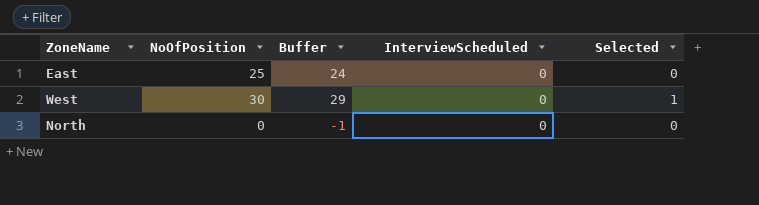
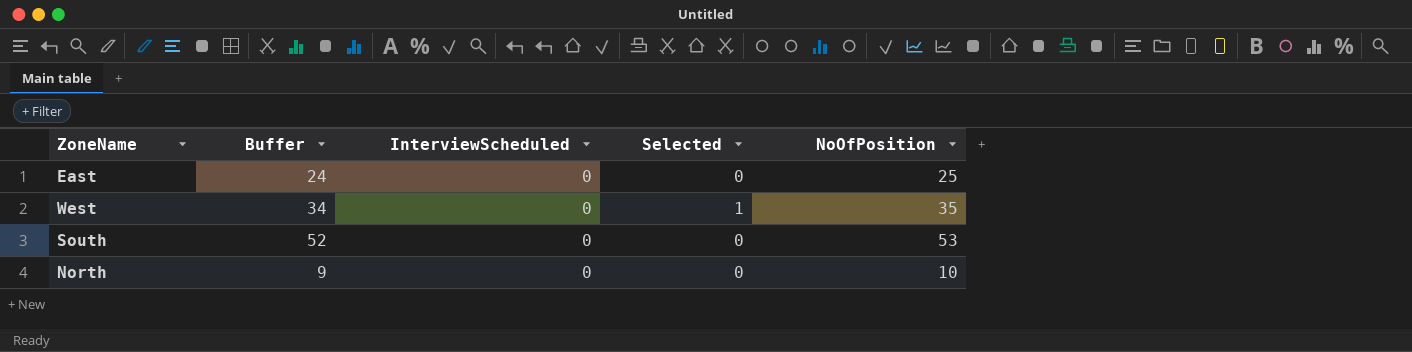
column NoOfPosition | position: 2 -> 5
West | Buffer: 29 -> 34
West | NoOfPosition: 30 -> 35
row South: none -> 52 | 0 | 0 | 53
North | Buffer: -1 -> 9
North | NoOfPosition: 0 -> 10

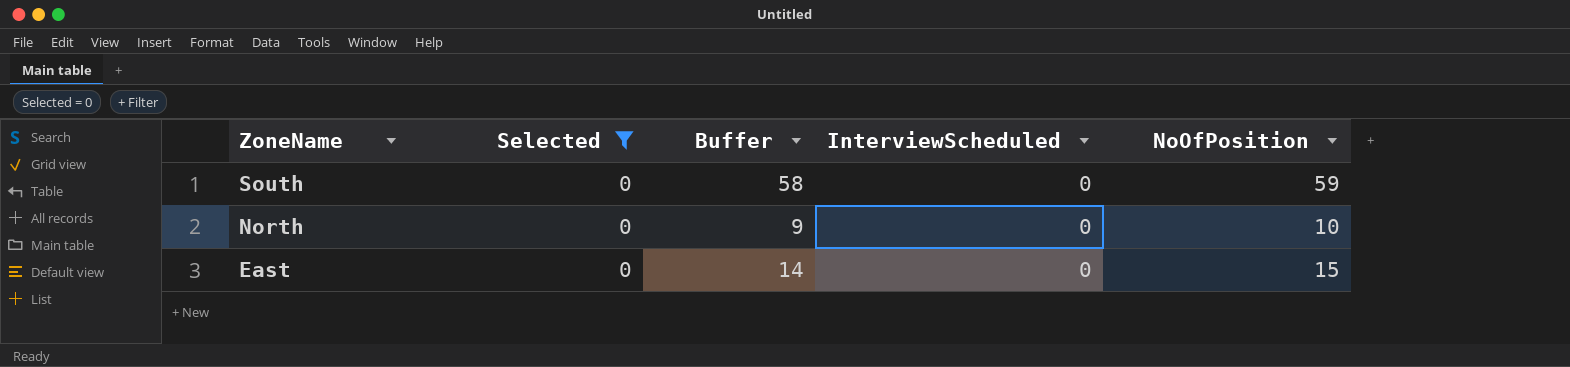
filter: none -> Selected = 0
row order: none -> ZoneName descending
column Selected | position: 4 -> 2
South | Buffer: 52 -> 58
South | NoOfPosition: 53 -> 59
East | Buffer: 24 -> 14
East | NoOfPosition: 25 -> 15

